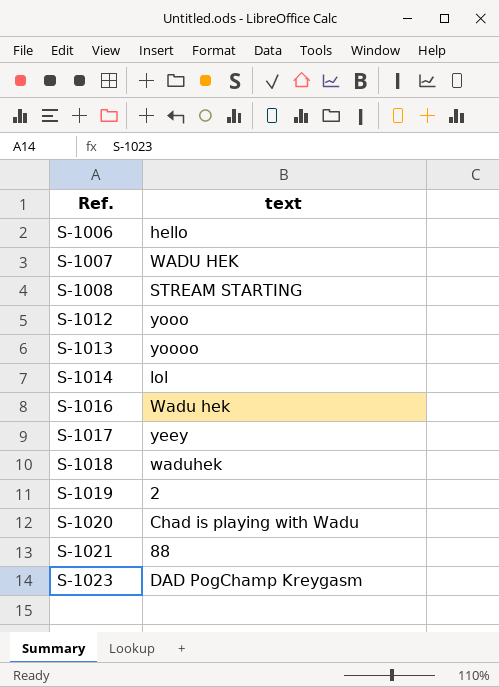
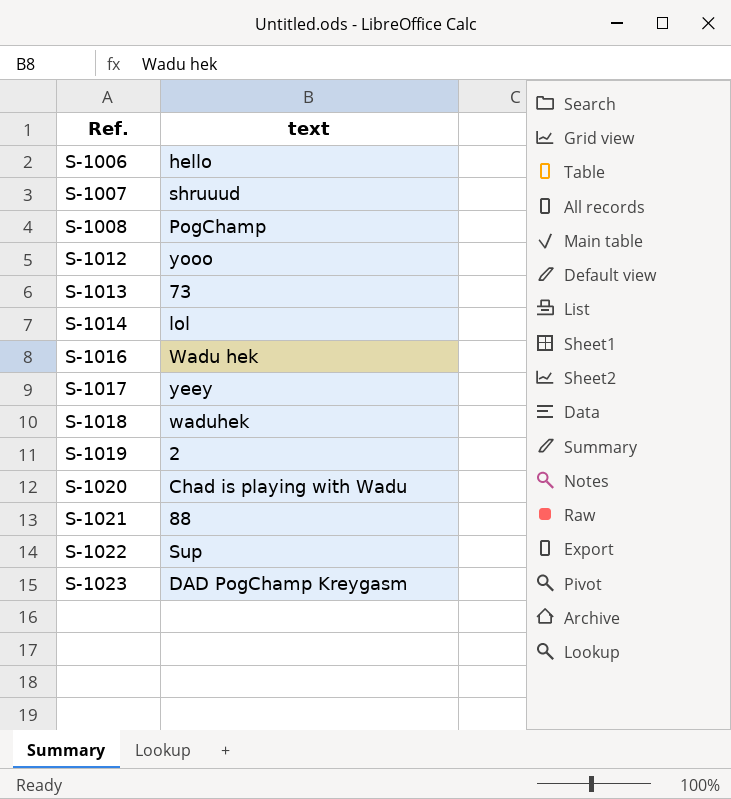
S-1007 | text: WADU HEK -> shruuud
S-1008 | text: STREAM STARTING -> PogChamp
S-1013 | text: yoooo -> 73
row S-1022: none -> Sup

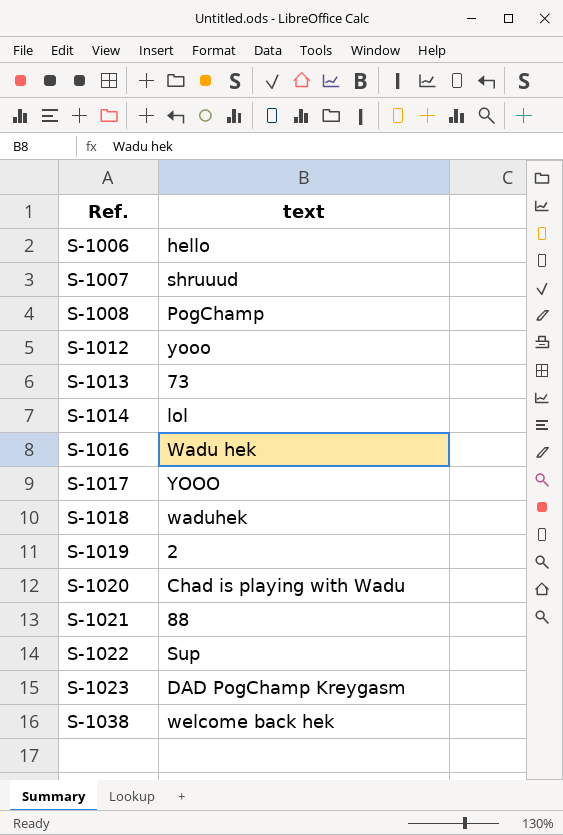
S-1017 | text: yeey -> YOOO
row S-1038: none -> welcome back hek

